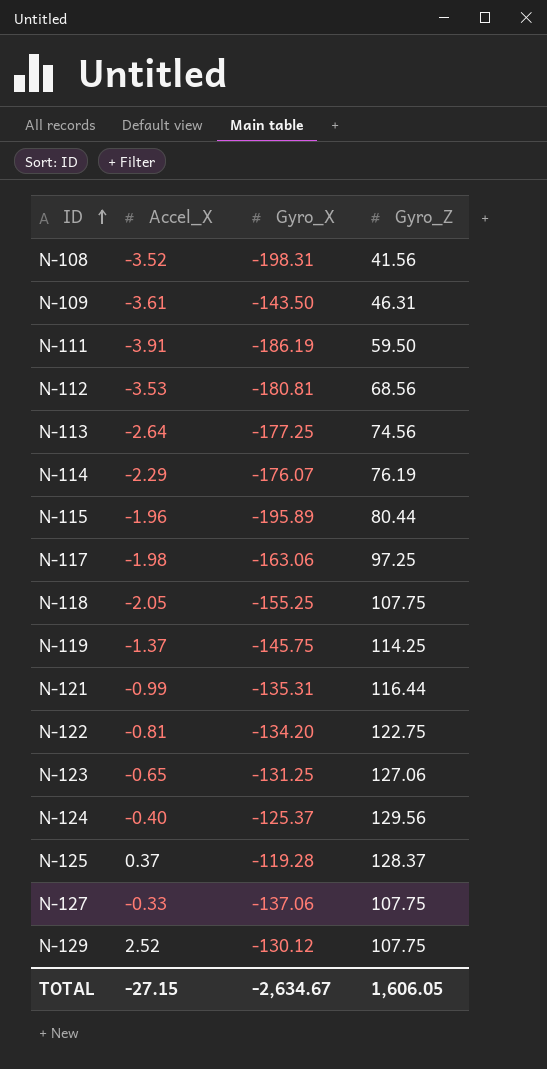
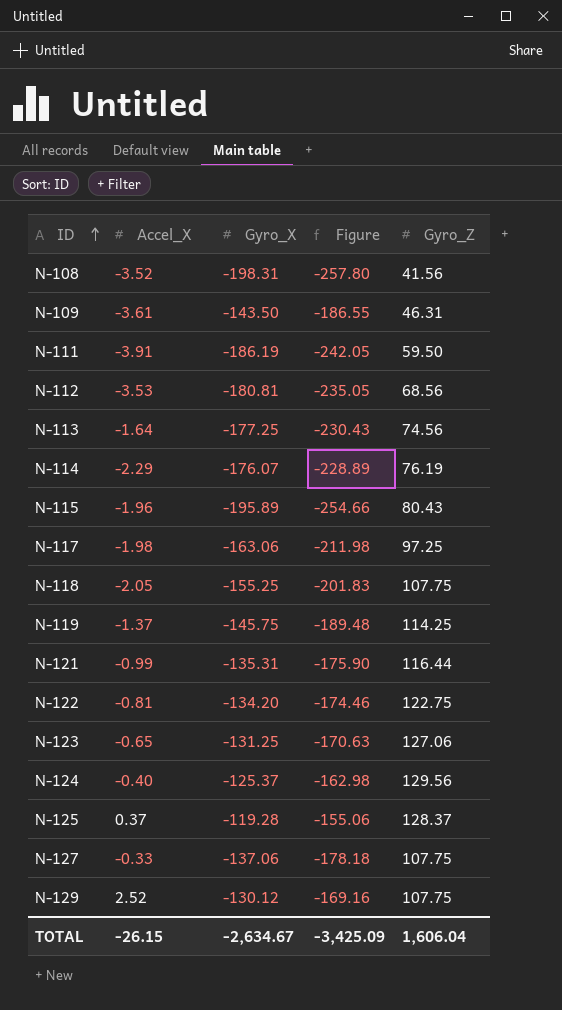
column Figure | formula: none -> [Gyro_X] * 1.3
N-113 | Accel_X: -2.64 -> -1.64
N-115 | Gyro_Z: 80.44 -> 80.43
TOTAL | Accel_X: -27.15 -> -26.15
TOTAL | Gyro_Z: 1,606.05 -> 1,606.04

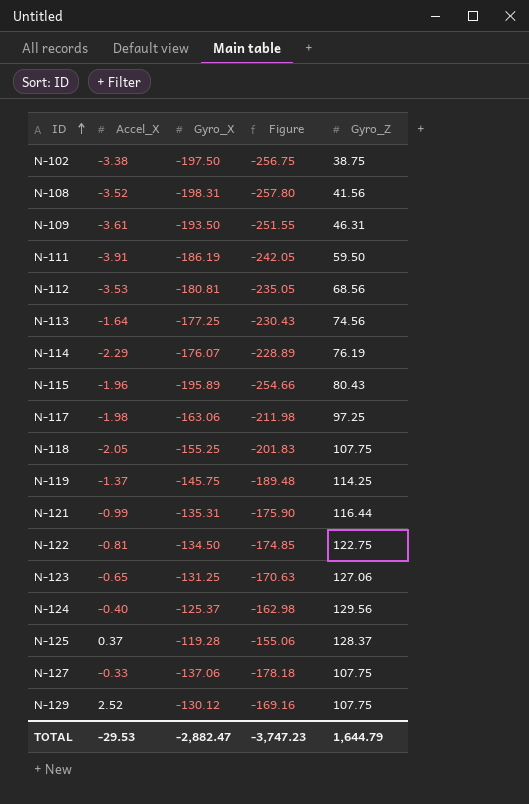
row N-102: none -> -3.38 | -197.50 | -256.75 | 38.75
N-109 | Gyro_X: -143.50 -> -193.50
N-109 | Figure: -186.55 -> -251.55
N-122 | Gyro_X: -134.20 -> -134.50
N-122 | Figure: -174.46 -> -174.85
TOTAL | Accel_X: -26.15 -> -29.53
TOTAL | Gyro_X: -2,634.67 -> -2,882.47
TOTAL | Figure: -3,425.09 -> -3,747.23
TOTAL | Gyro_Z: 1,606.04 -> 1,644.79

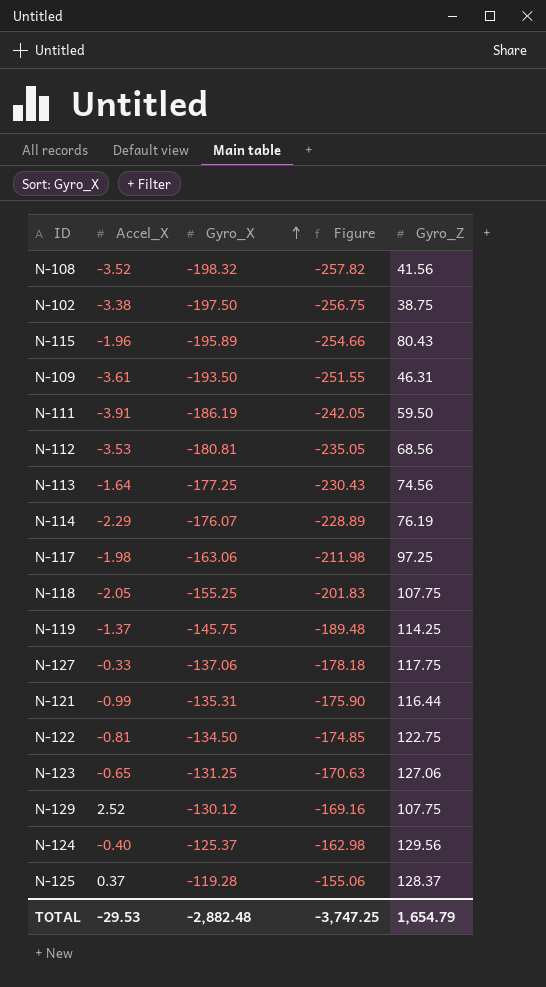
row order: ID ascending -> Gyro_X ascending
N-108 | Gyro_X: -198.31 -> -198.32
N-108 | Figure: -257.80 -> -257.82
N-127 | Gyro_Z: 107.75 -> 117.75
TOTAL | Gyro_X: -2,882.47 -> -2,882.48
TOTAL | Figure: -3,747.23 -> -3,747.25
TOTAL | Gyro_Z: 1,644.79 -> 1,654.79

